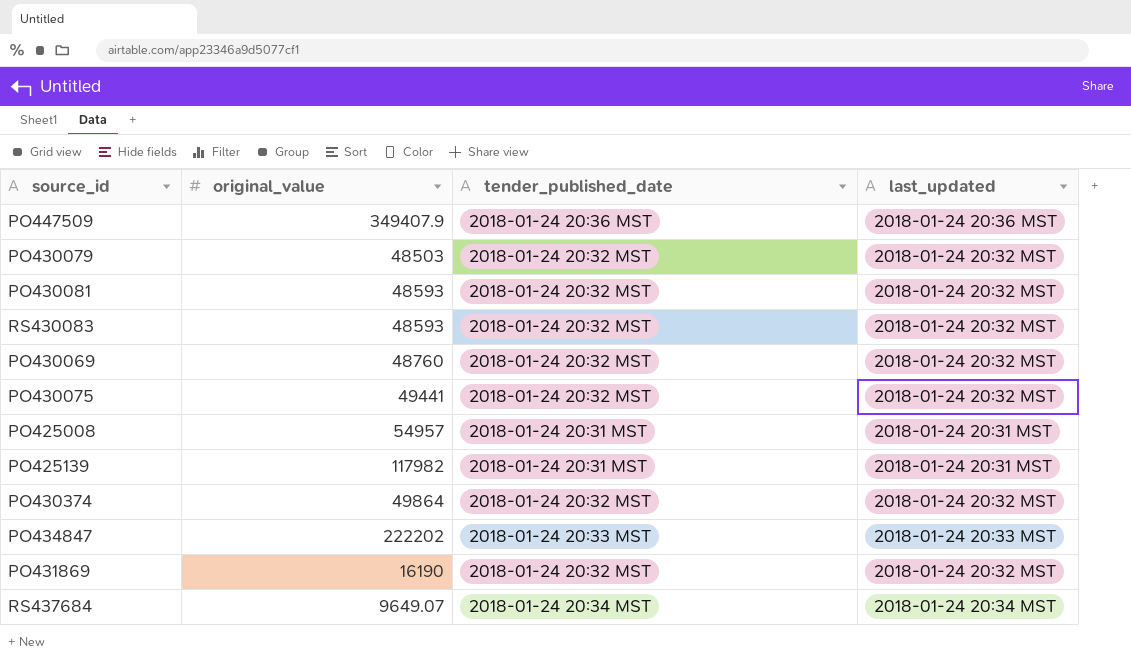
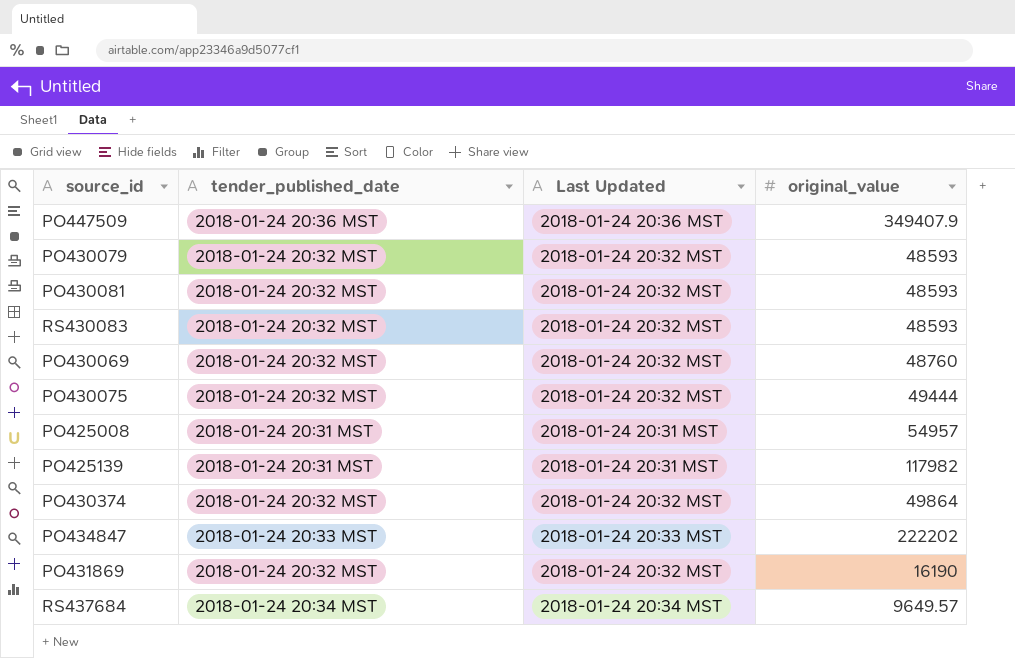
column name: last_updated -> Last Updated
column original_value | position: 2 -> 4
PO430079 | original_value: 48503 -> 48593
PO430075 | original_value: 49441 -> 49444
RS437684 | original_value: 9649.07 -> 9649.57

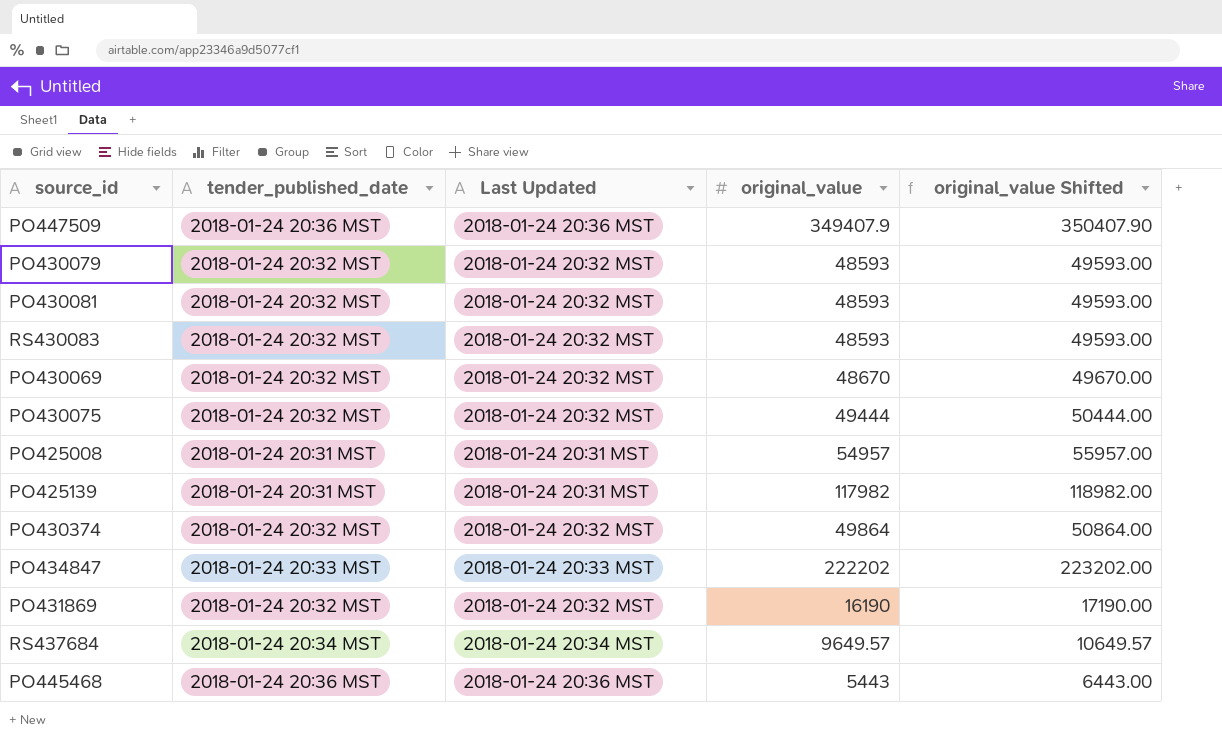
column original_value Shifted | formula: none -> [original_value] + 1000
PO430069 | original_value: 48760 -> 48670
row PO445468: none -> 2018-01-24 20:36 MST | 2018-01-24 20:36 MST | 5443 | 6443.00

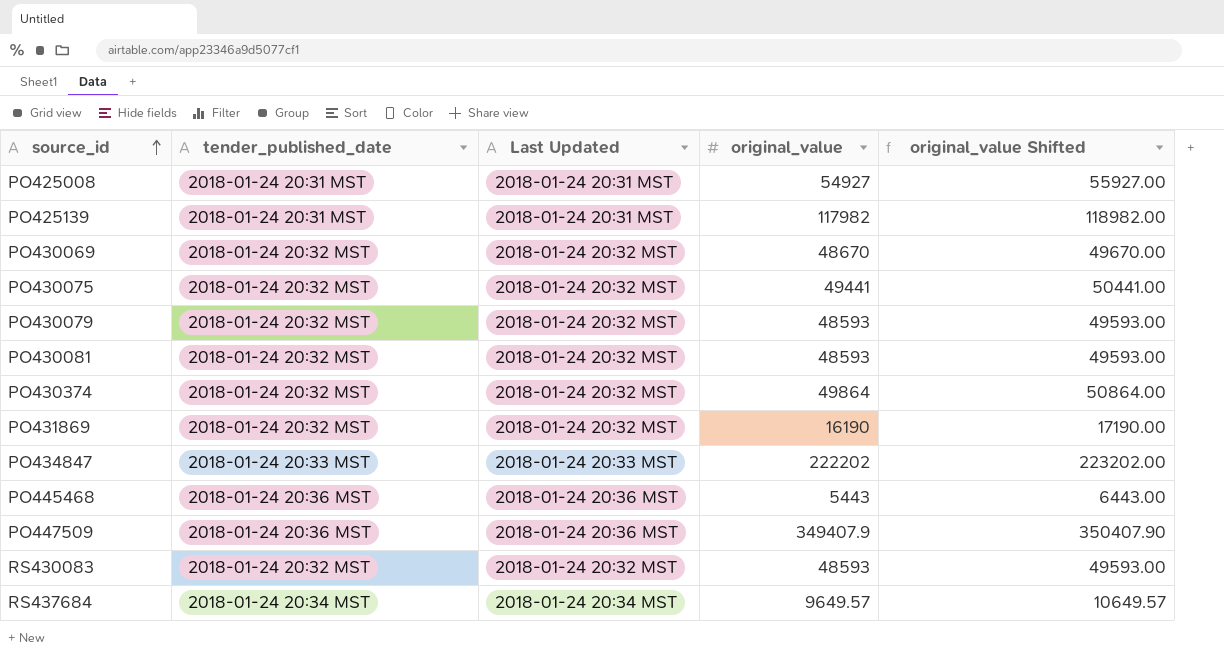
row order: none -> source_id ascending
PO425008 | original_value: 54957 -> 54927
PO425008 | original_value Shifted: 55957.00 -> 55927.00
PO430075 | original_value: 49444 -> 49441
PO430075 | original_value Shifted: 50444.00 -> 50441.00

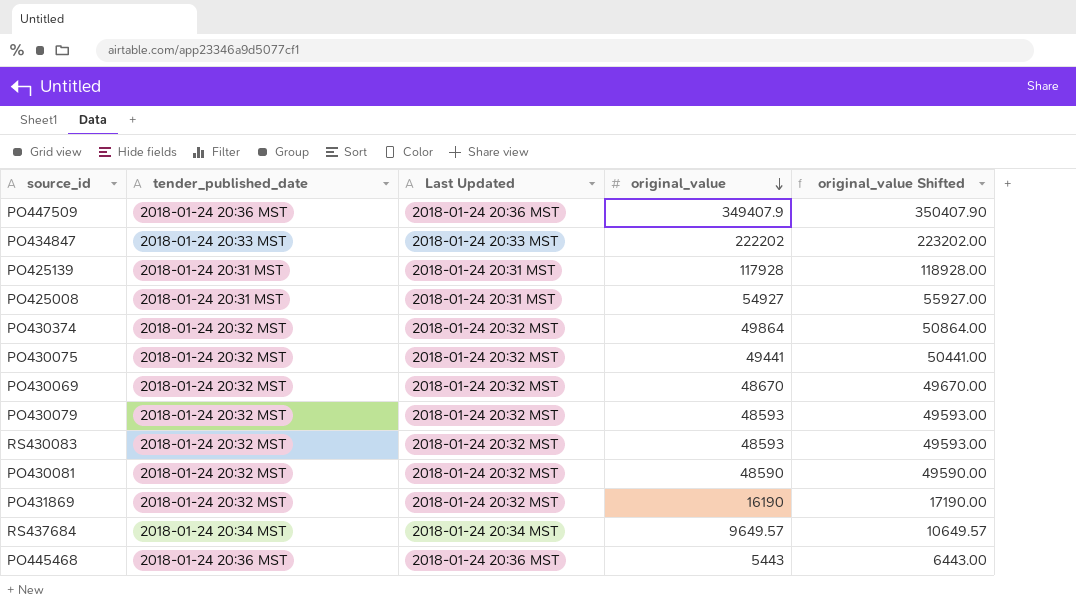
row order: source_id ascending -> original_value descending
PO425139 | original_value: 117982 -> 117928
PO425139 | original_value Shifted: 118982.00 -> 118928.00
PO430081 | original_value: 48593 -> 48590
PO430081 | original_value Shifted: 49593.00 -> 49590.00

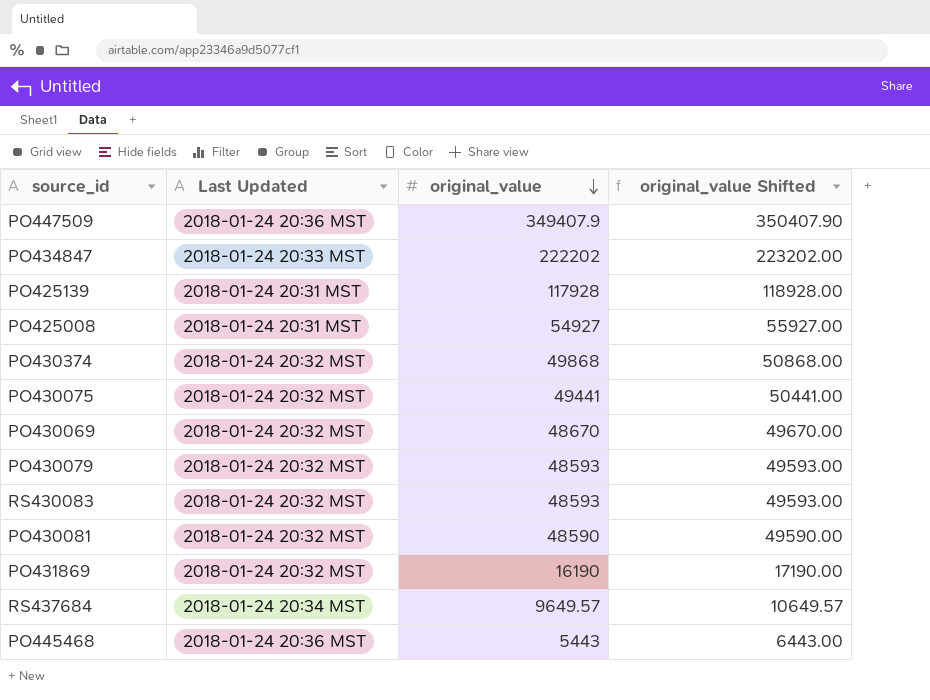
column tender_published_date | position: 2 -> none
PO430374 | original_value: 49864 -> 49868
PO430374 | original_value Shifted: 50864.00 -> 50868.00

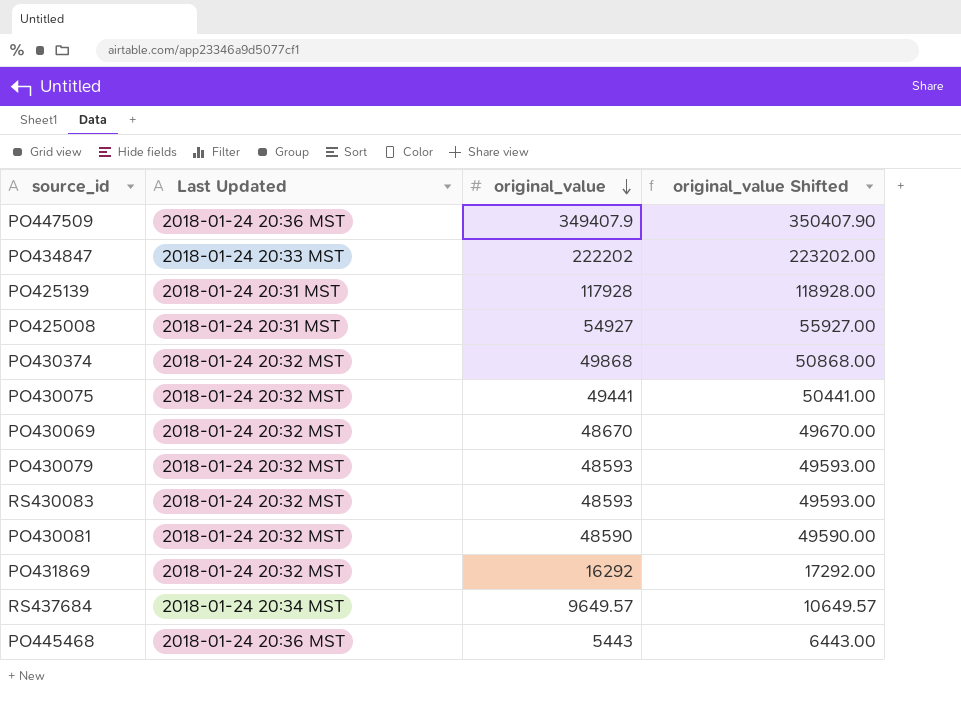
PO431869 | original_value: 16190 -> 16292
PO431869 | original_value Shifted: 17190.00 -> 17292.00

